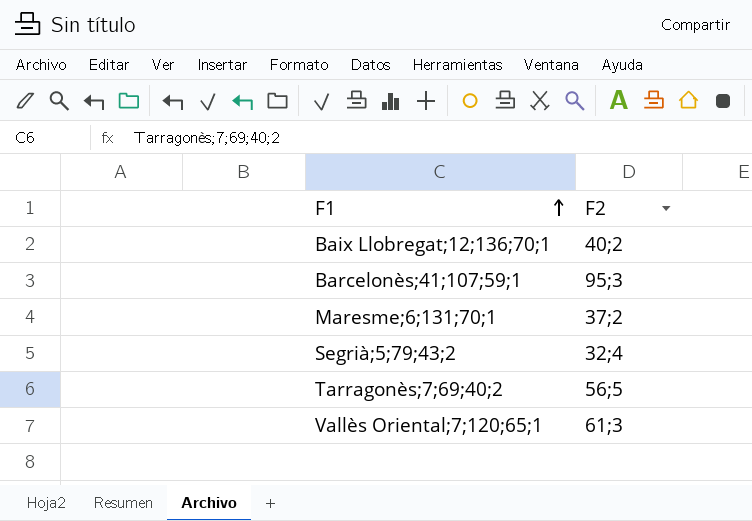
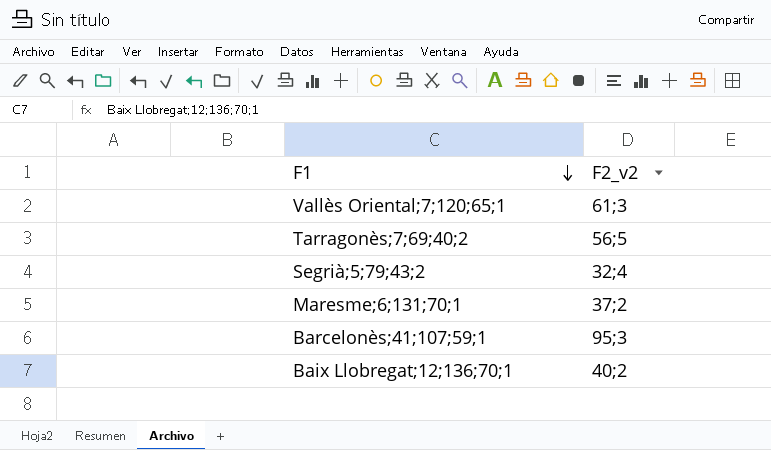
row order: F1 ascending -> F1 descending
column name: F2 -> F2_v2

